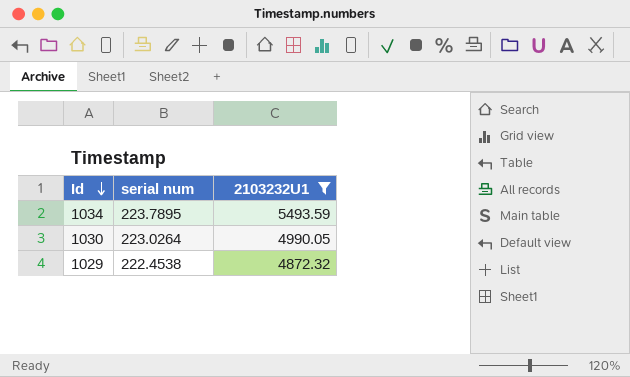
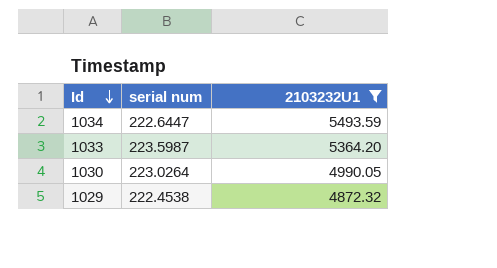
1034 | serial num: 223.7895 -> 222.6447
row 1033: none -> 223.5987 | 5364.20

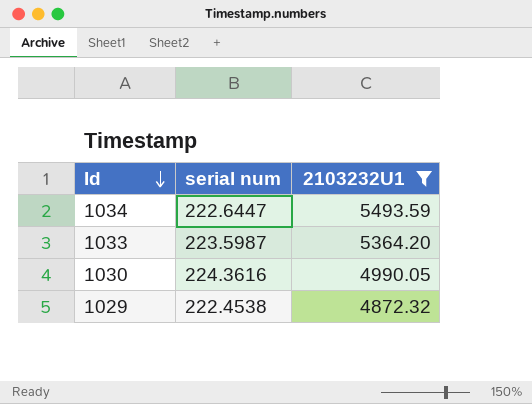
1030 | serial num: 223.0264 -> 224.3616

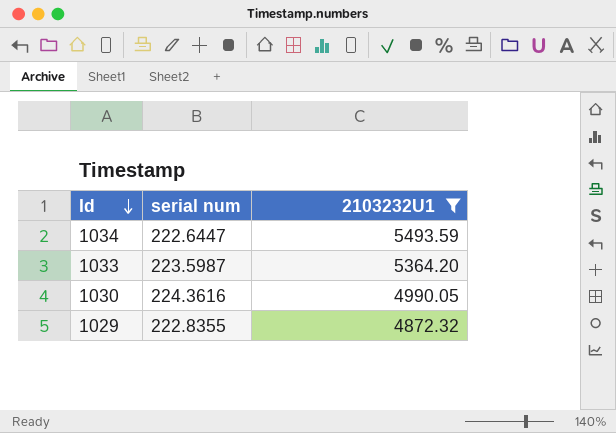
1029 | serial num: 222.4538 -> 222.8355

